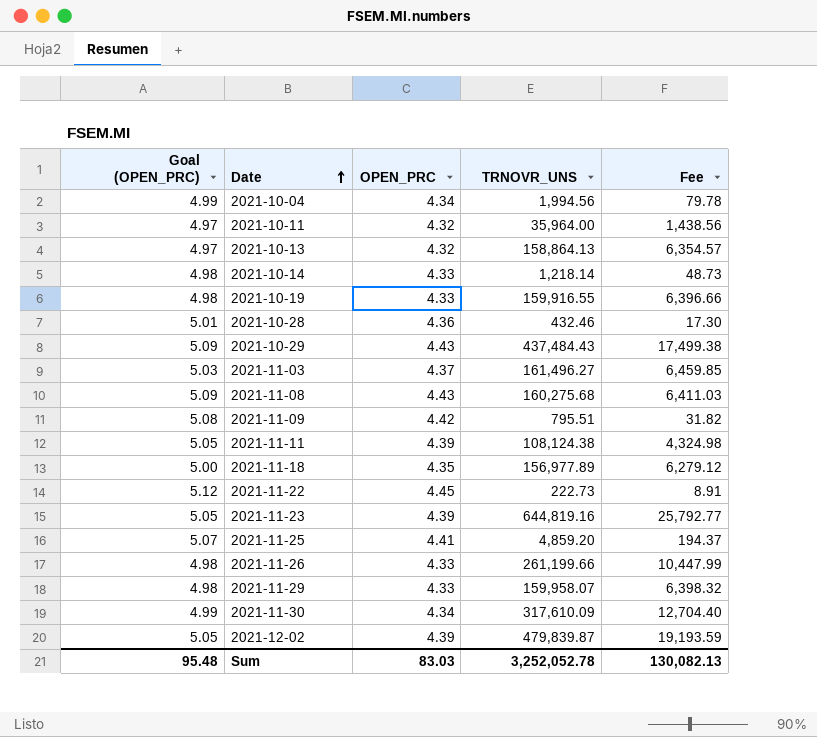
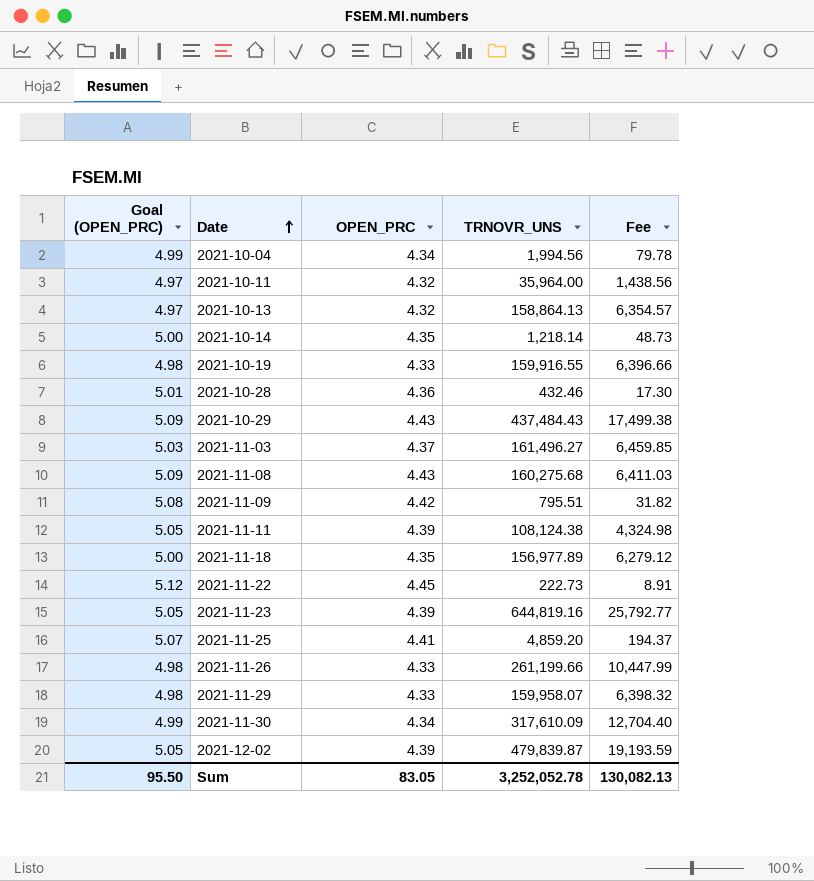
2021-10-14 | Goal (OPEN_PRC): 4.98 -> 5.00
2021-10-14 | OPEN_PRC: 4.33 -> 4.35
Sum | Goal (OPEN_PRC): 95.48 -> 95.50
Sum | OPEN_PRC: 83.03 -> 83.05

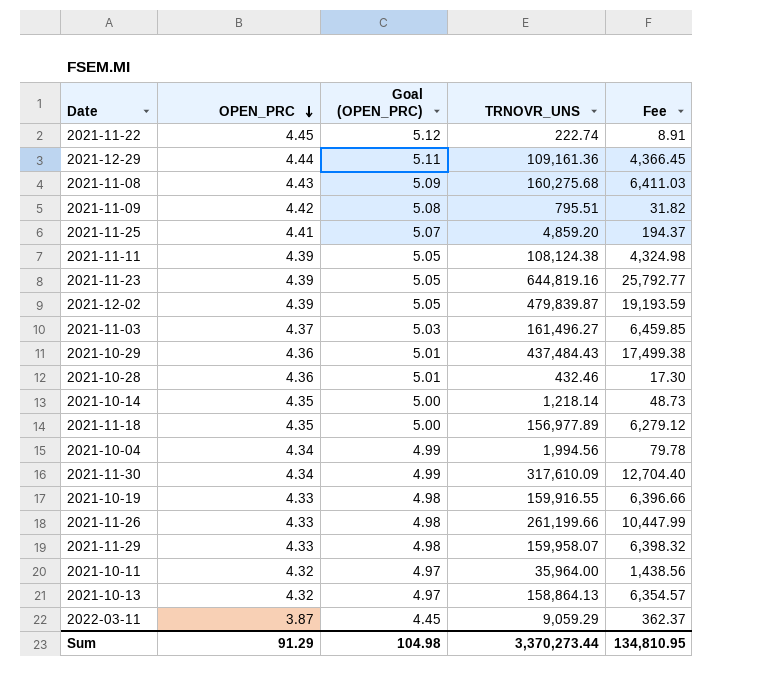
row order: Date ascending -> OPEN_PRC descending
column Goal (OPEN_PRC) | position: 1 -> 3
2021-11-22 | TRNOVR_UNS: 222.73 -> 222.74
row 2021-12-29: none -> 4.44 | 5.11 | 109,161.36 | 4,366.45
2021-10-29 | OPEN_PRC: 4.43 -> 4.36
2021-10-29 | Goal (OPEN_PRC): 5.09 -> 5.01
row 2022-03-11: none -> 3.87 | 4.45 | 9,059.29 | 362.37
Sum | OPEN_PRC: 83.05 -> 91.29
Sum | Goal (OPEN_PRC): 95.50 -> 104.98
Sum | TRNOVR_UNS: 3,252,052.78 -> 3,370,273.44
Sum | Fee: 130,082.13 -> 134,810.95

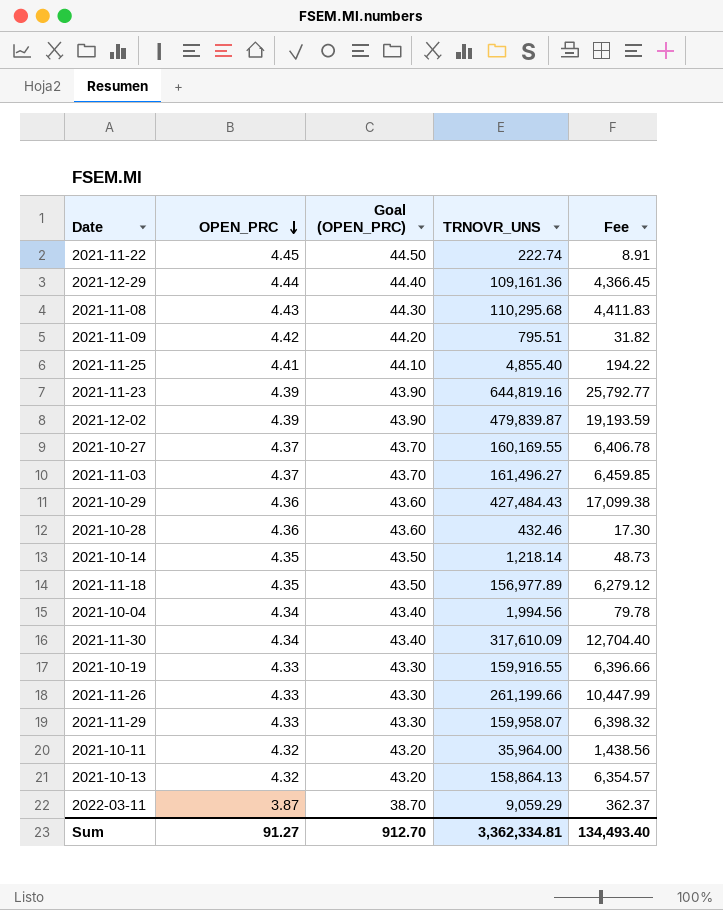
column Goal (OPEN_PRC) | formula: [OPEN_PRC] * 1.15 -> [OPEN_PRC] * 10
row 2021-11-11: 4.39 | 5.05 | 108,124.38 | 4,324.98 -> none
2021-11-08 | TRNOVR_UNS: 160,275.68 -> 110,295.68
2021-11-08 | Fee: 6,411.03 -> 4,411.83
2021-11-25 | TRNOVR_UNS: 4,859.20 -> 4,855.40
2021-11-25 | Fee: 194.37 -> 194.22
row 2021-10-27: none -> 4.37 | 43.70 | 160,169.55 | 6,406.78
2021-10-29 | TRNOVR_UNS: 437,484.43 -> 427,484.43
2021-10-29 | Fee: 17,499.38 -> 17,099.38
Sum | OPEN_PRC: 91.29 -> 91.27
Sum | Goal (OPEN_PRC): 104.98 -> 912.70
Sum | TRNOVR_UNS: 3,370,273.44 -> 3,362,334.81
Sum | Fee: 134,810.95 -> 134,493.40

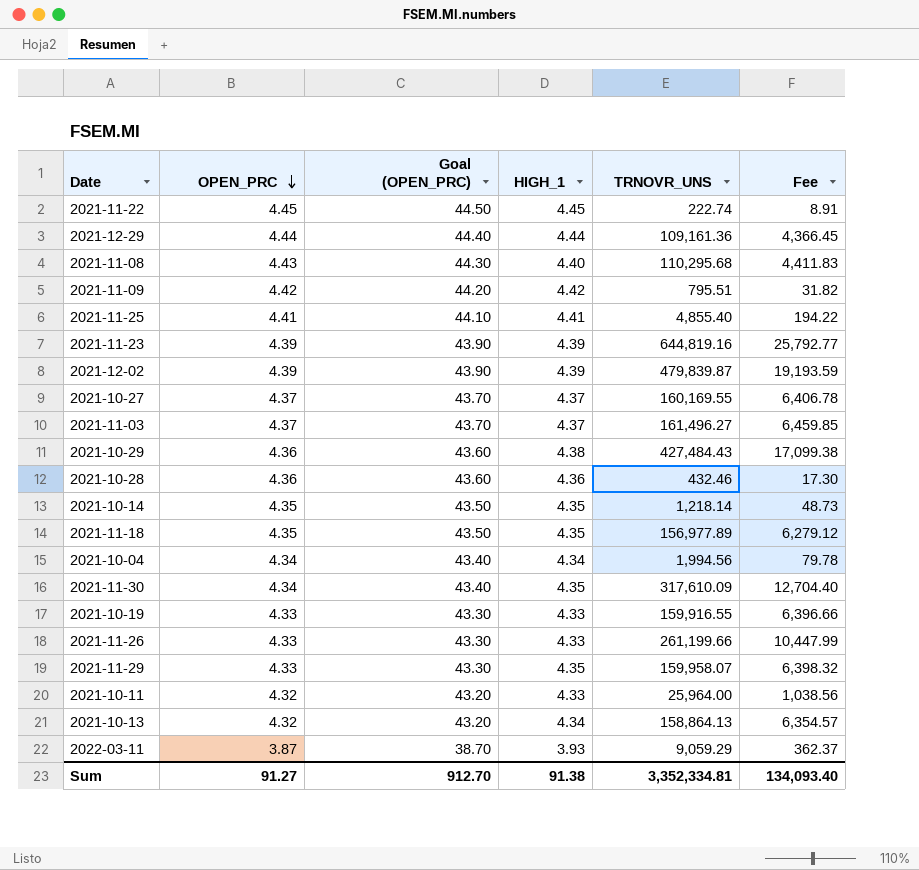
column HIGH_1 | position: none -> 4
2021-10-11 | TRNOVR_UNS: 35,964.00 -> 25,964.00
2021-10-11 | Fee: 1,438.56 -> 1,038.56
Sum | TRNOVR_UNS: 3,362,334.81 -> 3,352,334.81
Sum | Fee: 134,493.40 -> 134,093.40

